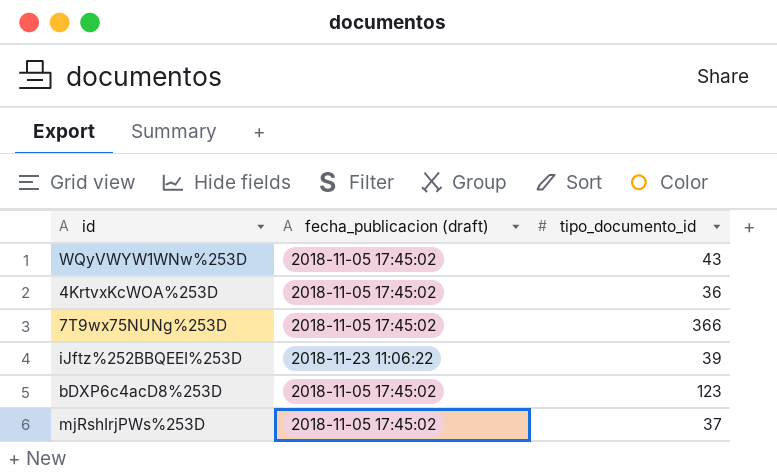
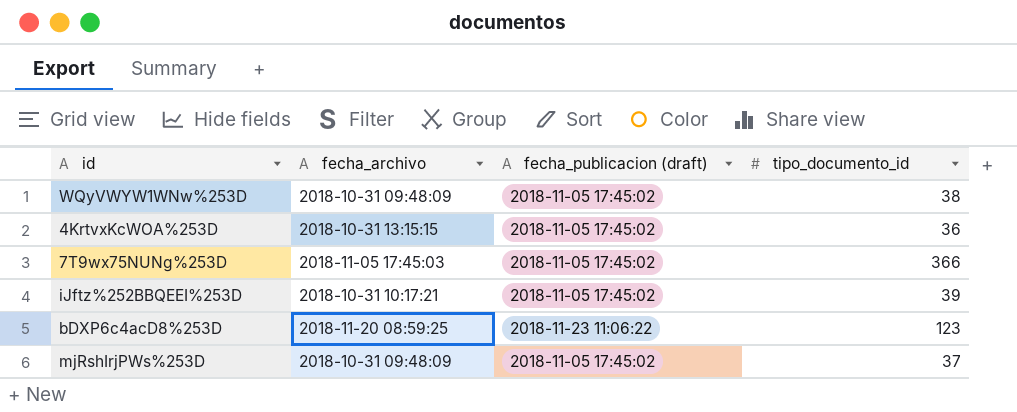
column fecha_archivo | position: none -> 2
WQyVWYW1WNw%253D | tipo_documento_id: 43 -> 38
iJftz%252BBQEEI%253D | fecha_publicacion (draft): 2018-11-23 11:06:22 -> 2018-11-05 17:45:02
bDXP6c4acD8%253D | fecha_publicacion (draft): 2018-11-05 17:45:02 -> 2018-11-23 11:06:22

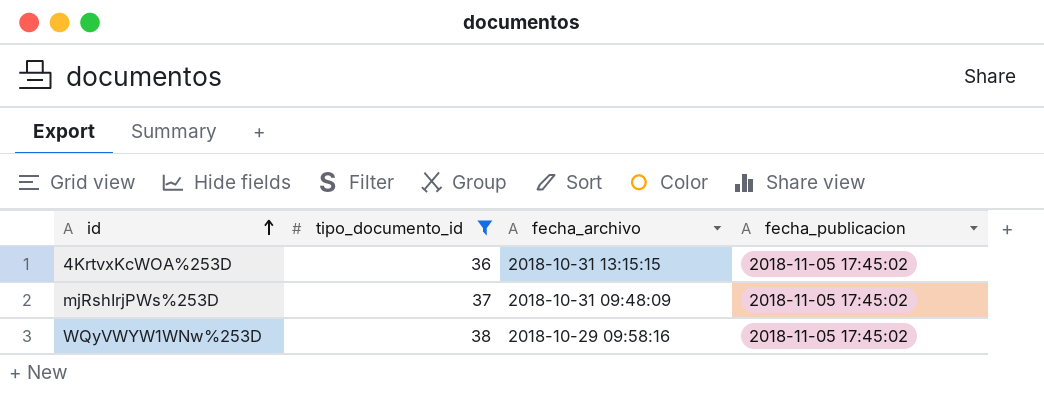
filter: none -> tipo_documento_id <= 38
row order: none -> id ascending
column tipo_documento_id | position: 4 -> 2
column name: fecha_publicacion (draft) -> fecha_publicacion
WQyVWYW1WNw%253D | fecha_archivo: 2018-10-31 09:48:09 -> 2018-10-29 09:58:16

